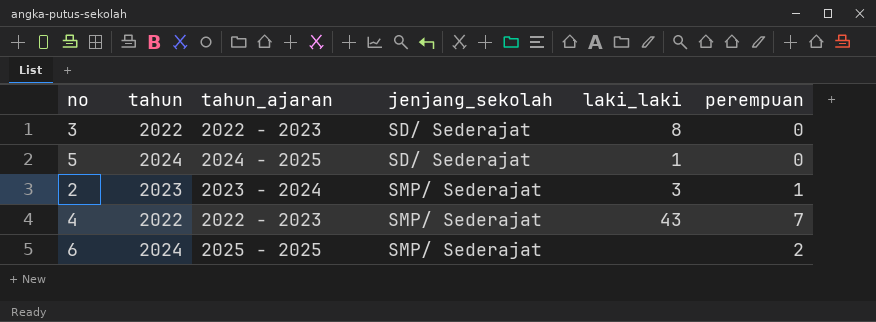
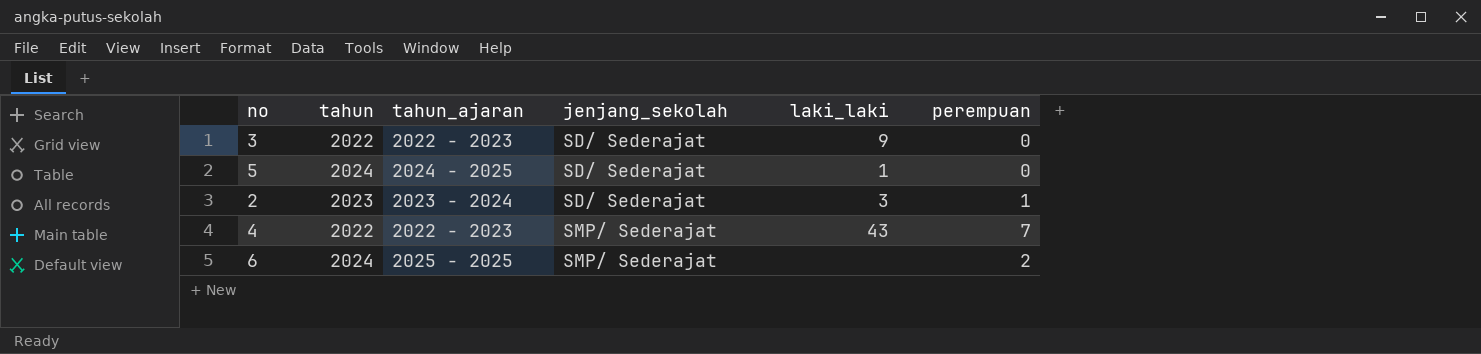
3 | laki_laki: 8 -> 9
2 | jenjang_sekolah: SMP/ Sederajat -> SD/ Sederajat

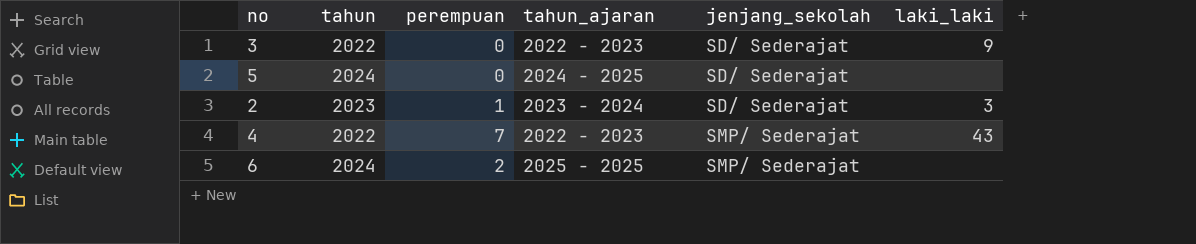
column perempuan | position: 6 -> 3
5 | laki_laki: 1 -> none

